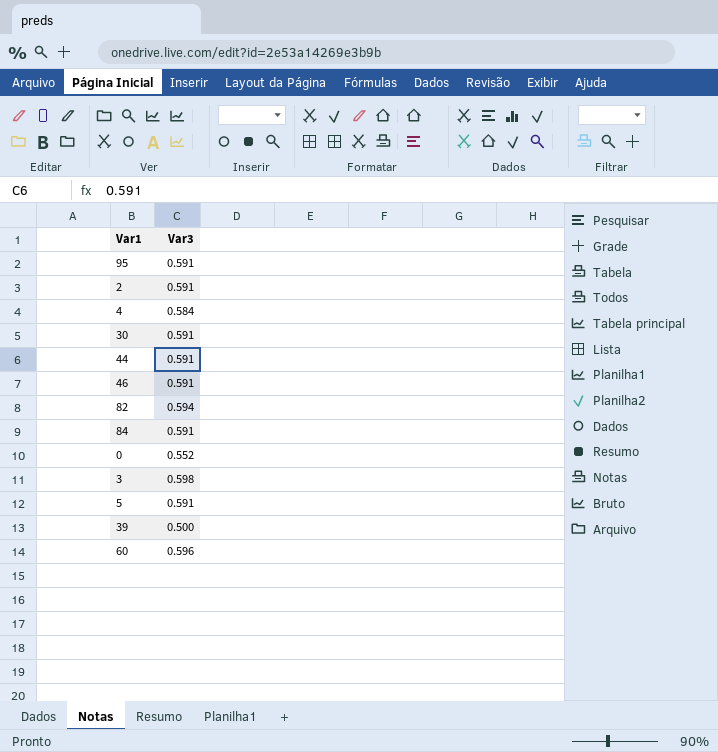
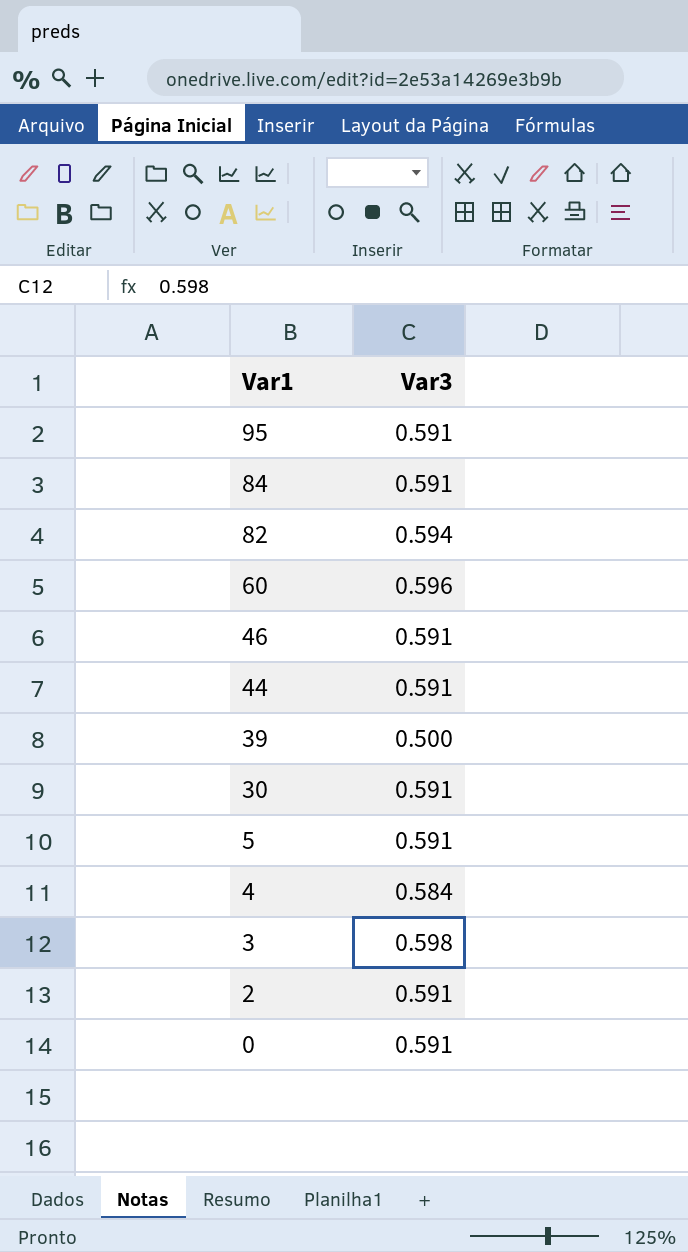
row order: none -> Var1 descending
0 | Var3: 0.552 -> 0.591

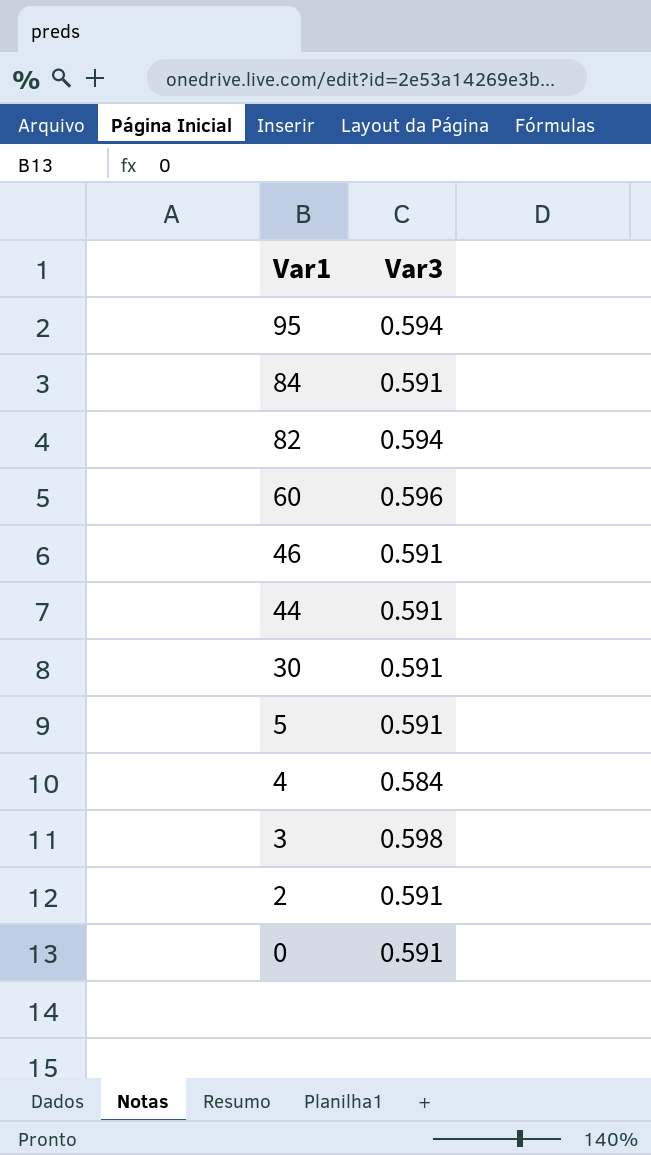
row 39: 0.500 -> none
95 | Var3: 0.591 -> 0.594

